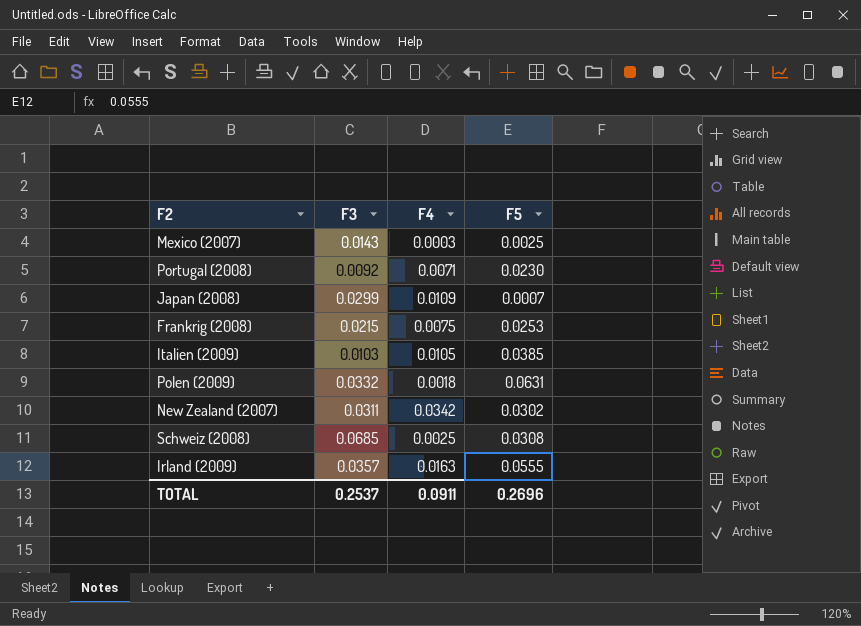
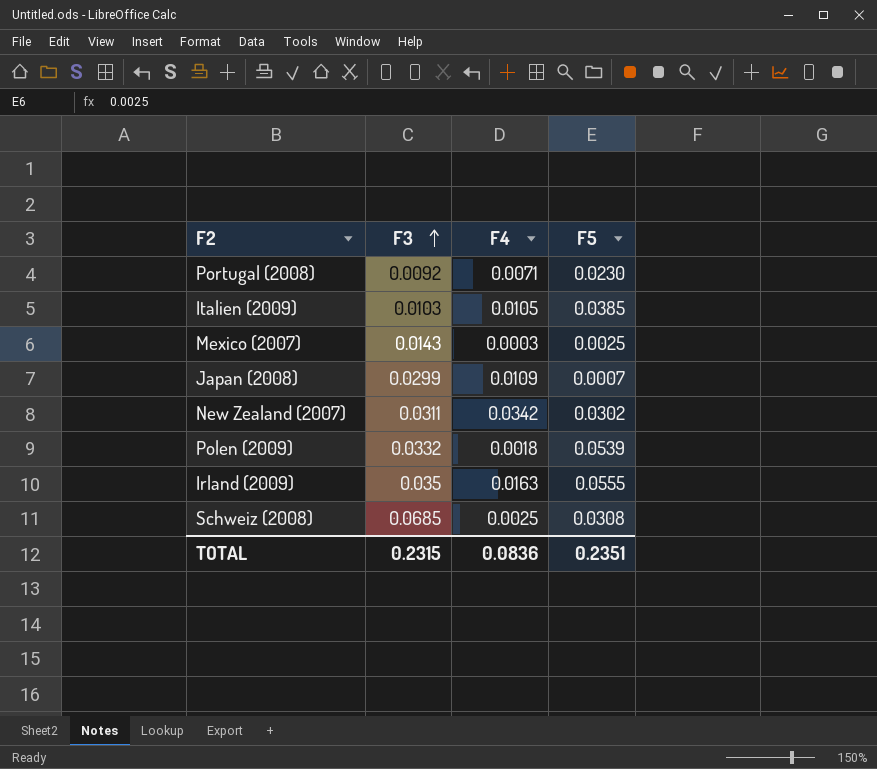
row order: none -> F3 ascending
row Frankrig (2008): 0.0215 | 0.0075 | 0.0253 -> none
Polen (2009) | F5: 0.0631 -> 0.0539
Irland (2009) | F3: 0.0357 -> 0.035
TOTAL | F3: 0.2537 -> 0.2315
TOTAL | F4: 0.0911 -> 0.0836
TOTAL | F5: 0.2696 -> 0.2351

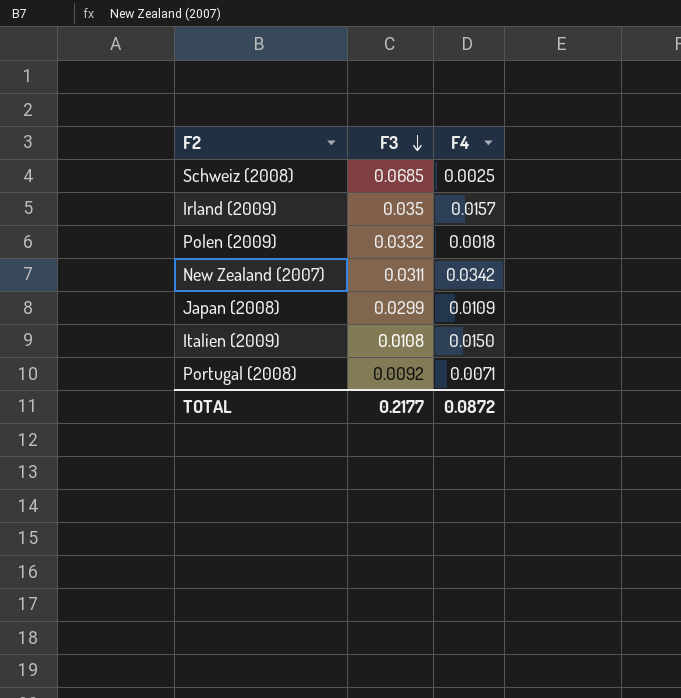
row order: F3 ascending -> F3 descending
column F5 | position: 4 -> none
row Mexico (2007): 0.0143 | 0.0003 | 0.0025 -> none
Irland (2009) | F4: 0.0163 -> 0.0157
Italien (2009) | F3: 0.0103 -> 0.0108
Italien (2009) | F4: 0.0105 -> 0.0150
TOTAL | F3: 0.2315 -> 0.2177
TOTAL | F4: 0.0836 -> 0.0872

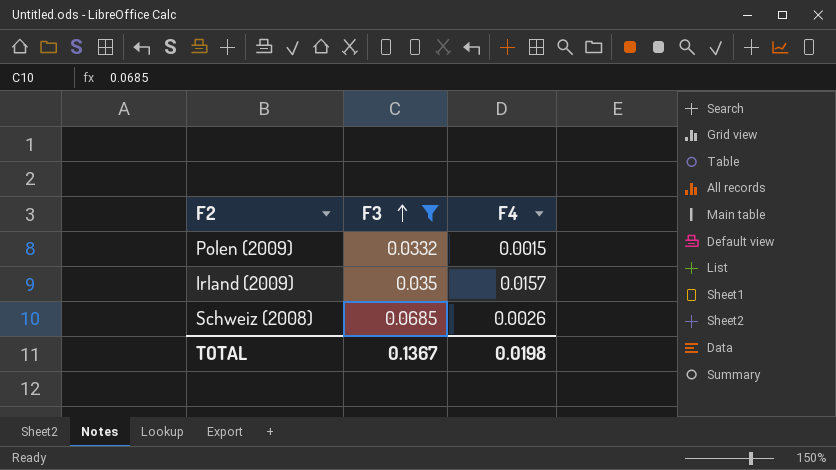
filter: none -> F3 >= 0.0332
row order: F3 descending -> F3 ascending
Polen (2009) | F4: 0.0018 -> 0.0015
Schweiz (2008) | F4: 0.0025 -> 0.0026
TOTAL | F3: 0.2177 -> 0.1367
TOTAL | F4: 0.0872 -> 0.0198

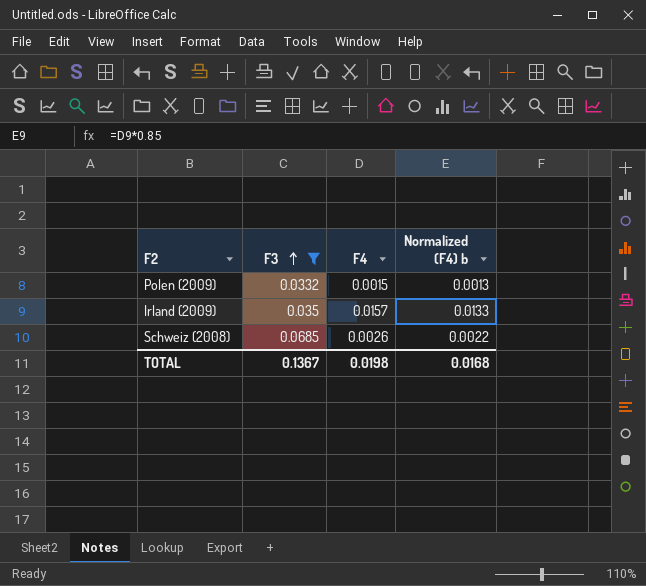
column Normalized (F4) b | formula: none -> [F4] * 0.85

